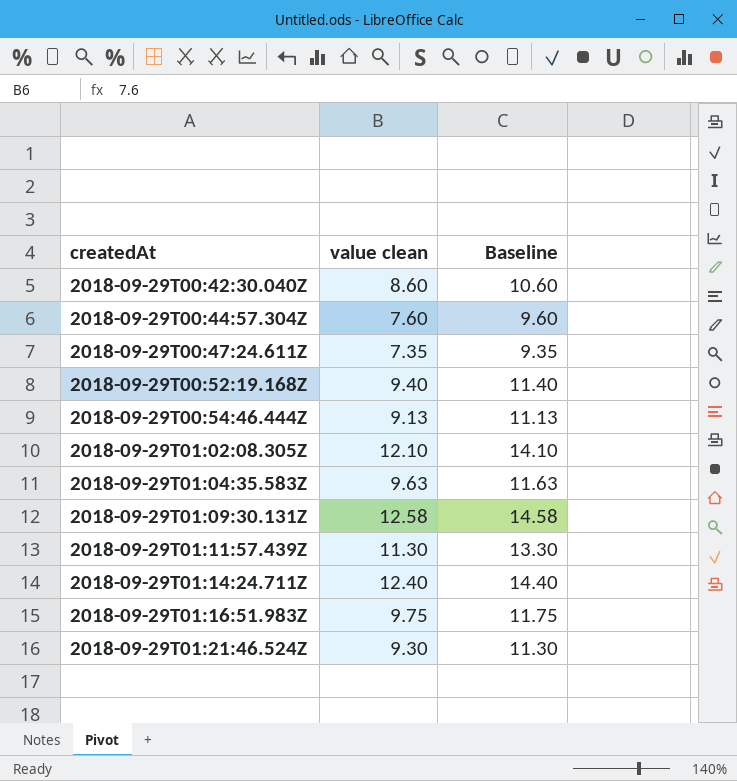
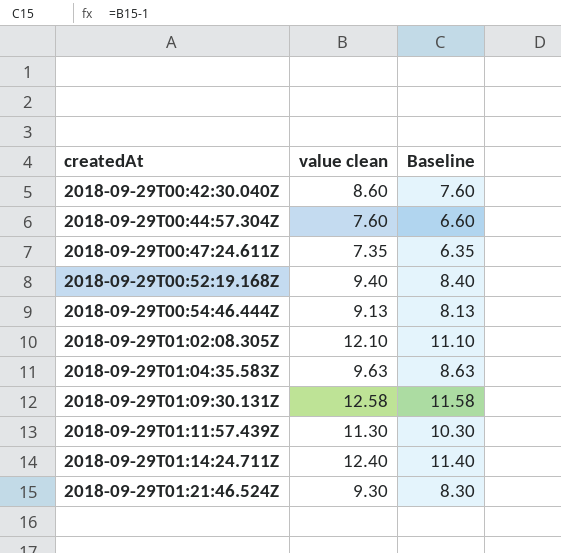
column Baseline | formula: [value clean] + 2 -> [value clean] - 1
row 2018-09-29T01:16:51.983Z: 9.75 | 11.75 -> none

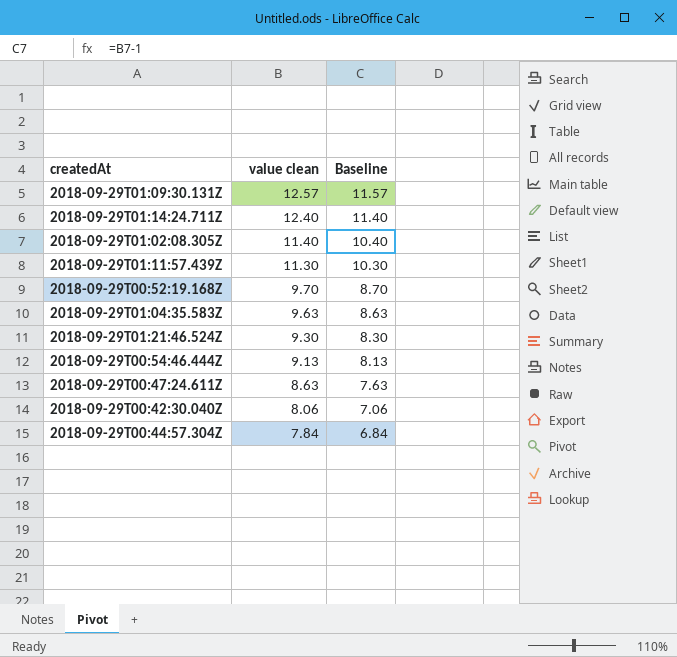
row order: createdAt ascending -> value clean descending
2018-09-29T01:09:30.131Z | value clean: 12.58 -> 12.57
2018-09-29T01:09:30.131Z | Baseline: 11.58 -> 11.57
2018-09-29T01:02:08.305Z | value clean: 12.10 -> 11.40
2018-09-29T01:02:08.305Z | Baseline: 11.10 -> 10.40
2018-09-29T00:52:19.168Z | value clean: 9.40 -> 9.70
2018-09-29T00:52:19.168Z | Baseline: 8.40 -> 8.70
2018-09-29T00:47:24.611Z | value clean: 7.35 -> 8.63
2018-09-29T00:47:24.611Z | Baseline: 6.35 -> 7.63
2018-09-29T00:42:30.040Z | value clean: 8.60 -> 8.06
2018-09-29T00:42:30.040Z | Baseline: 7.60 -> 7.06
2018-09-29T00:44:57.304Z | value clean: 7.60 -> 7.84
2018-09-29T00:44:57.304Z | Baseline: 6.60 -> 6.84

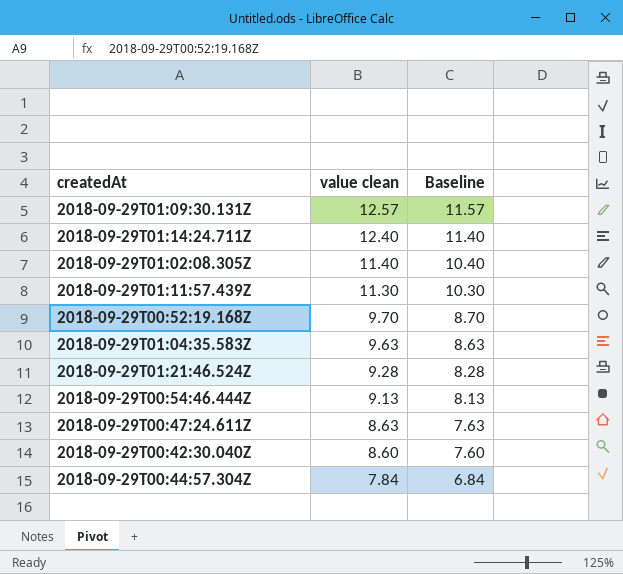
2018-09-29T01:21:46.524Z | value clean: 9.30 -> 9.28
2018-09-29T01:21:46.524Z | Baseline: 8.30 -> 8.28
2018-09-29T00:42:30.040Z | value clean: 8.06 -> 8.60
2018-09-29T00:42:30.040Z | Baseline: 7.06 -> 7.60

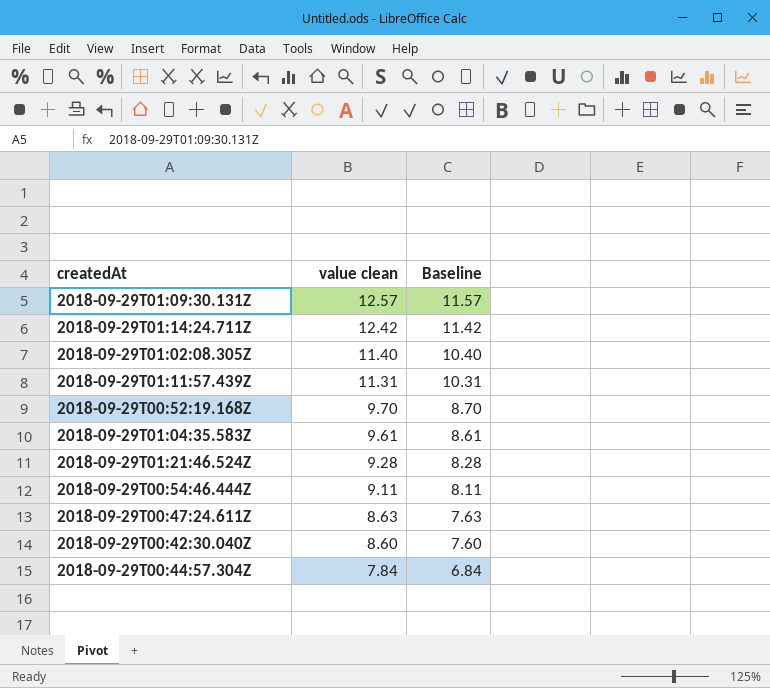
2018-09-29T01:14:24.711Z | value clean: 12.40 -> 12.42
2018-09-29T01:14:24.711Z | Baseline: 11.40 -> 11.42
2018-09-29T01:11:57.439Z | value clean: 11.30 -> 11.31
2018-09-29T01:11:57.439Z | Baseline: 10.30 -> 10.31
2018-09-29T01:04:35.583Z | value clean: 9.63 -> 9.61
2018-09-29T01:04:35.583Z | Baseline: 8.63 -> 8.61
2018-09-29T00:54:46.444Z | value clean: 9.13 -> 9.11
2018-09-29T00:54:46.444Z | Baseline: 8.13 -> 8.11

